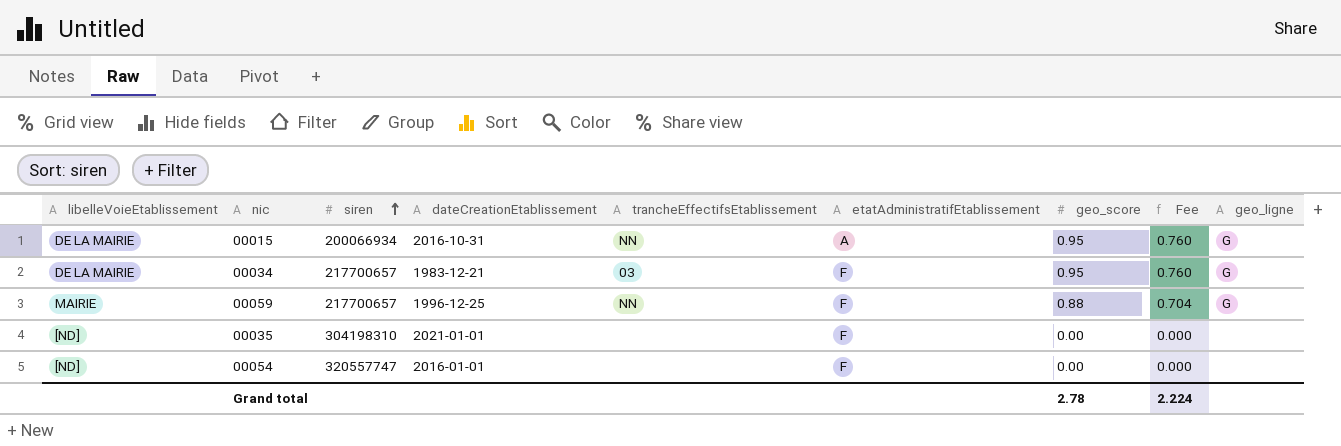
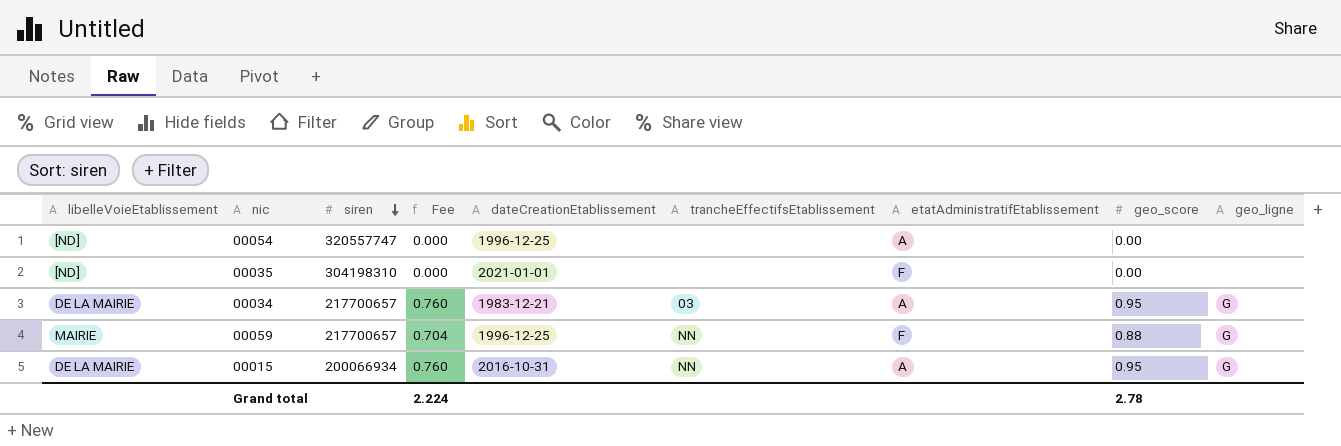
row order: siren ascending -> siren descending
column Fee | position: 8 -> 4
00054 | dateCreationEtablissement: 2016-01-01 -> 1996-12-25
00054 | etatAdministratifEtablissement: F -> A
00034 | etatAdministratifEtablissement: F -> A

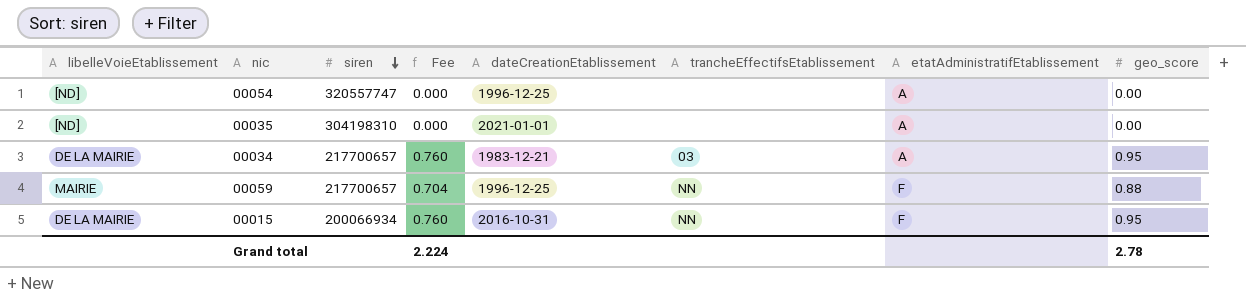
column geo_ligne | position: 9 -> none
00035 | etatAdministratifEtablissement: F -> A
00015 | etatAdministratifEtablissement: A -> F

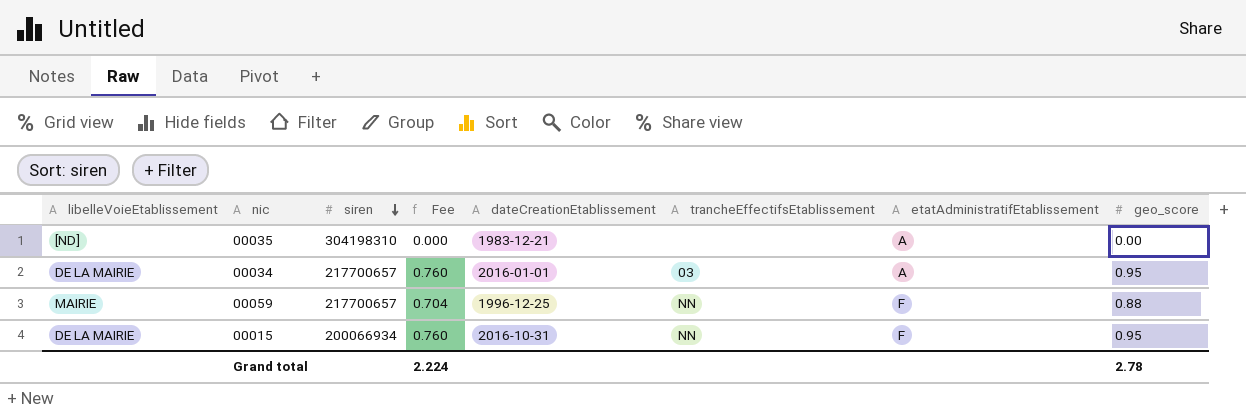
row 00054: [ND] | 320557747 | 0.000 | 1996-12-25 | none | A | 0.00 -> none
00035 | dateCreationEtablissement: 2021-01-01 -> 1983-12-21
00034 | dateCreationEtablissement: 1983-12-21 -> 2016-01-01

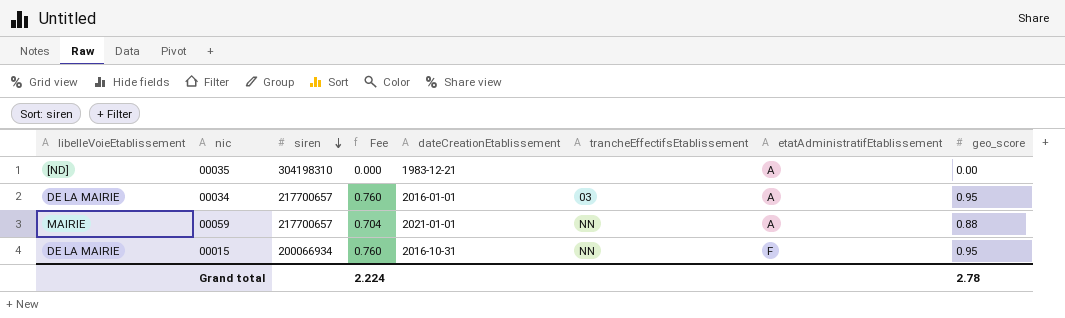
00059 | dateCreationEtablissement: 1996-12-25 -> 2021-01-01
00059 | etatAdministratifEtablissement: F -> A

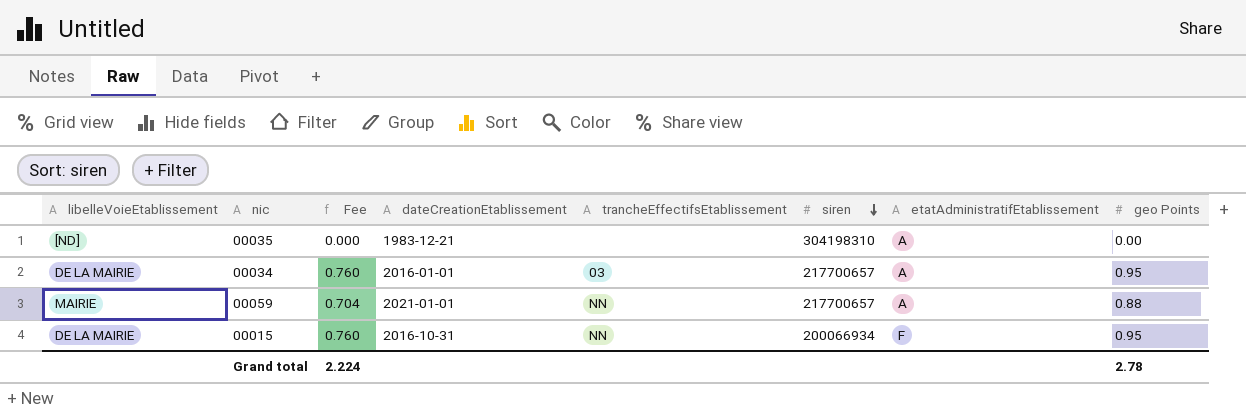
column siren | position: 3 -> 6
column name: geo_score -> geo Points

